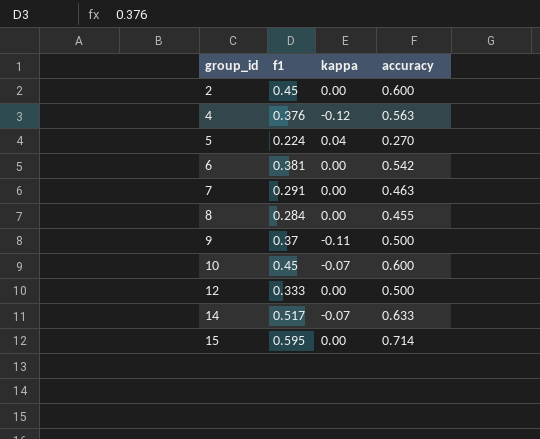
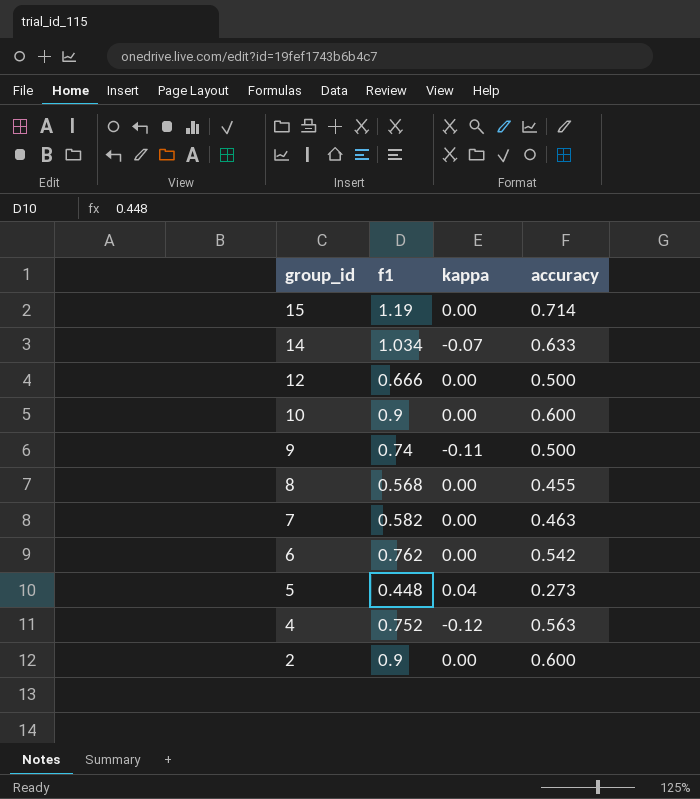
row order: group_id ascending -> group_id descending
15 | f1: 0.595 -> 1.19
14 | f1: 0.517 -> 1.034
12 | f1: 0.333 -> 0.666
10 | f1: 0.45 -> 0.9
10 | kappa: -0.07 -> 0.00
9 | f1: 0.37 -> 0.74
8 | f1: 0.284 -> 0.568
7 | f1: 0.291 -> 0.582
6 | f1: 0.381 -> 0.762
5 | f1: 0.224 -> 0.448
5 | accuracy: 0.270 -> 0.273
4 | f1: 0.376 -> 0.752
2 | f1: 0.45 -> 0.9

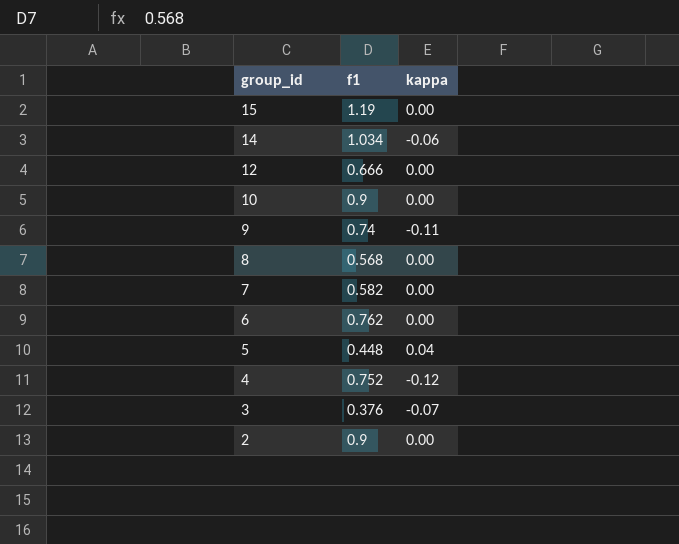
column accuracy | position: 4 -> none
14 | kappa: -0.07 -> -0.06
row 3: none -> 0.376 | -0.07

